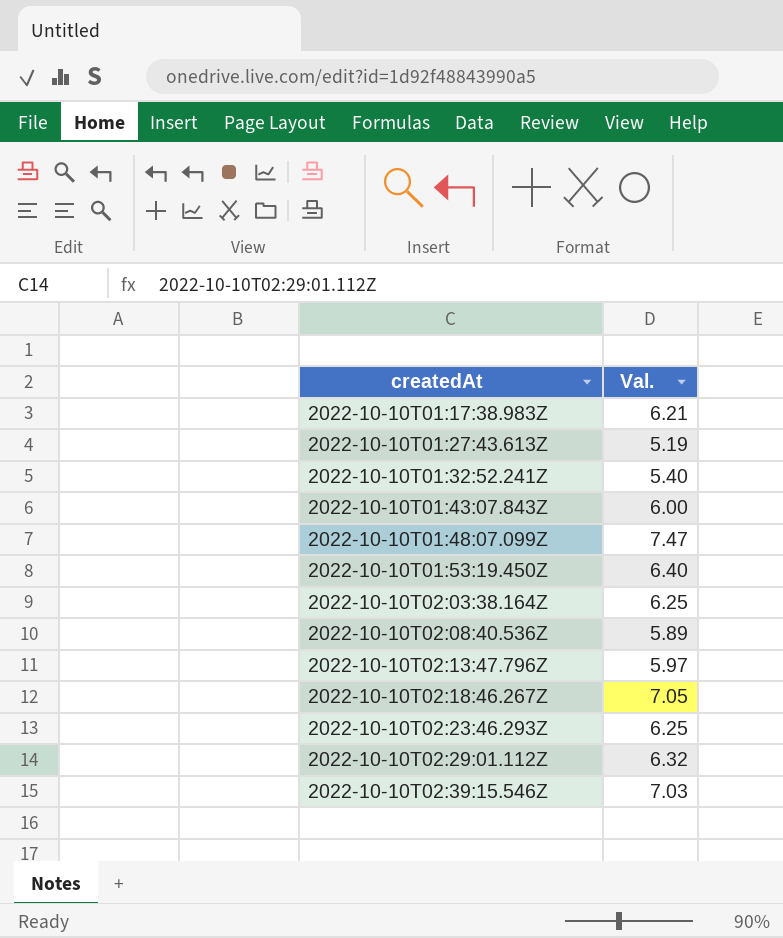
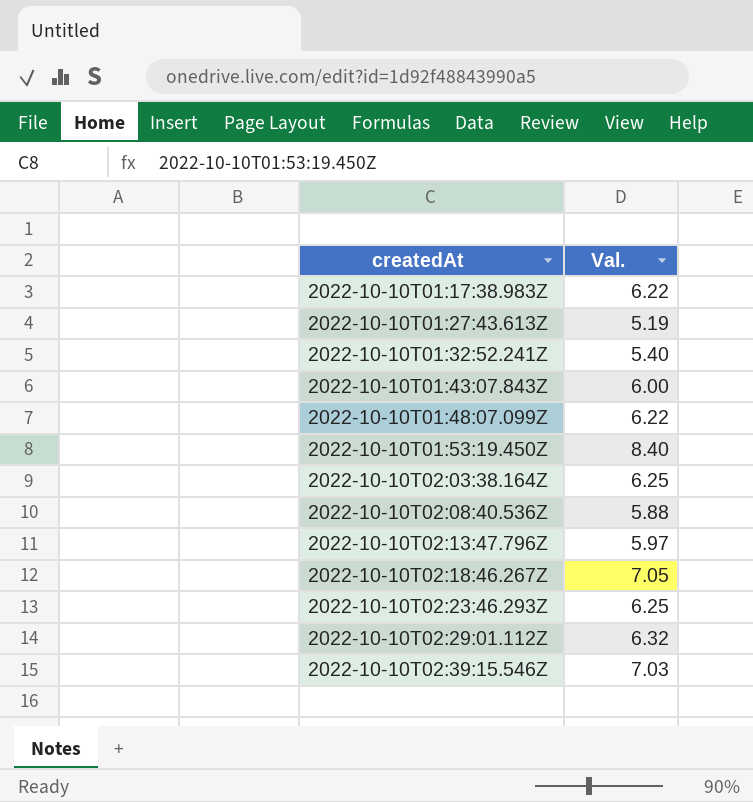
2022-10-10T01:17:38.983Z | Val.: 6.21 -> 6.22
2022-10-10T01:48:07.099Z | Val.: 7.47 -> 6.22
2022-10-10T01:53:19.450Z | Val.: 6.40 -> 8.40
2022-10-10T02:08:40.536Z | Val.: 5.89 -> 5.88

